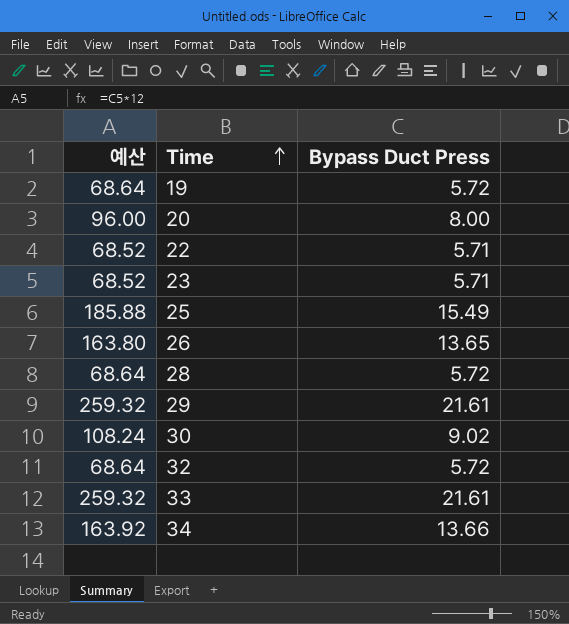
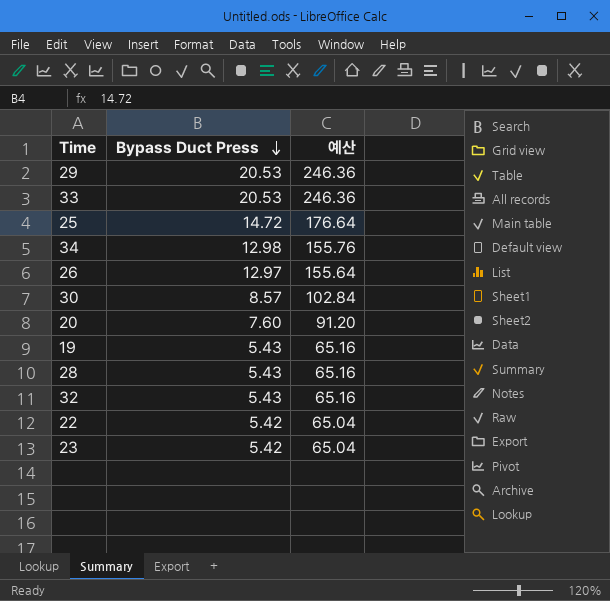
row order: Time ascending -> Bypass Duct Press descending
column 예산 | position: 1 -> 3
29 | Bypass Duct Press: 21.61 -> 20.53
29 | 예산: 259.32 -> 246.36
33 | Bypass Duct Press: 21.61 -> 20.53
33 | 예산: 259.32 -> 246.36
25 | Bypass Duct Press: 15.49 -> 14.72
25 | 예산: 185.88 -> 176.64
34 | Bypass Duct Press: 13.66 -> 12.98
34 | 예산: 163.92 -> 155.76
26 | Bypass Duct Press: 13.65 -> 12.97
26 | 예산: 163.80 -> 155.64
30 | Bypass Duct Press: 9.02 -> 8.57
30 | 예산: 108.24 -> 102.84
20 | Bypass Duct Press: 8.00 -> 7.60
20 | 예산: 96.00 -> 91.20
19 | Bypass Duct Press: 5.72 -> 5.43
19 | 예산: 68.64 -> 65.16
28 | Bypass Duct Press: 5.72 -> 5.43
28 | 예산: 68.64 -> 65.16
32 | Bypass Duct Press: 5.72 -> 5.43
32 | 예산: 68.64 -> 65.16
22 | Bypass Duct Press: 5.71 -> 5.42
22 | 예산: 68.52 -> 65.04
23 | Bypass Duct Press: 5.71 -> 5.42
23 | 예산: 68.52 -> 65.04

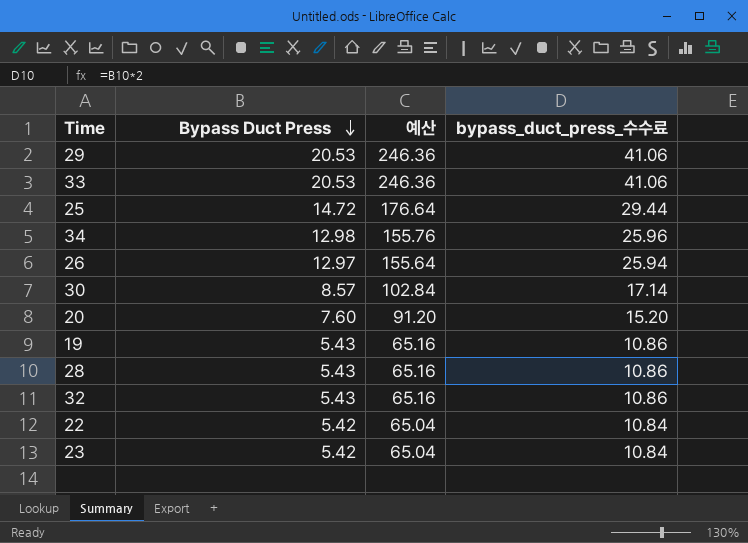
column bypass_duct_press_수수료 | formula: none -> [Bypass Duct Press] * 2

